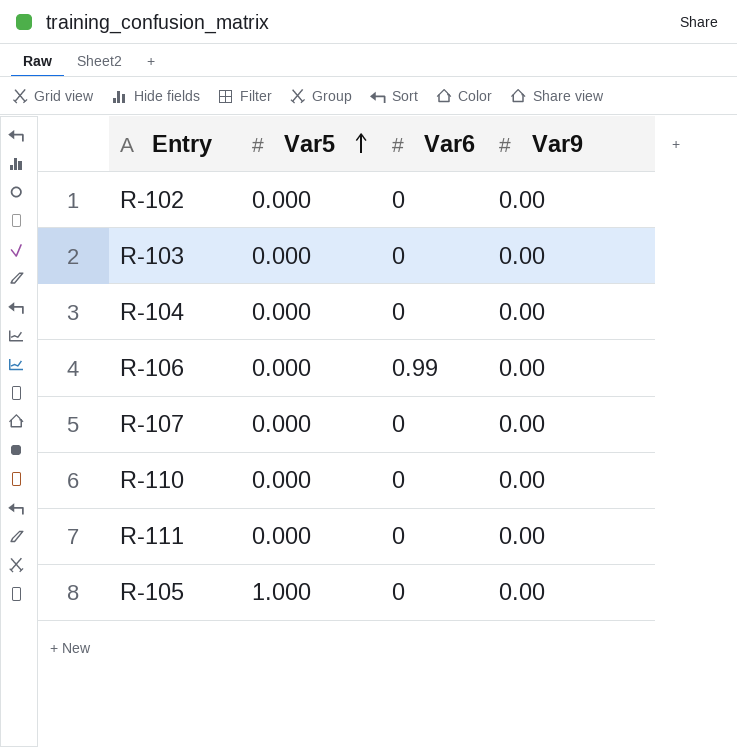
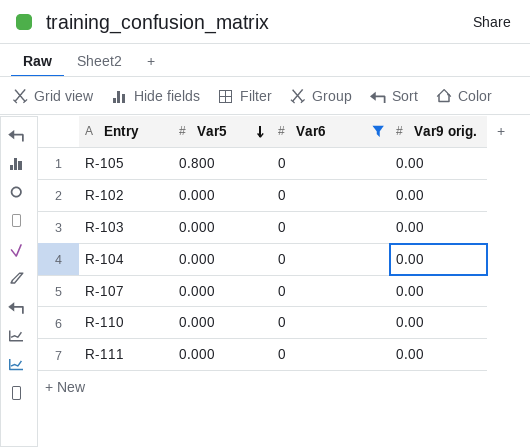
filter: none -> Var6 = 0
row order: Var5 ascending -> Var5 descending
column name: Var9 -> Var9 orig.
R-105 | Var5: 1.000 -> 0.800

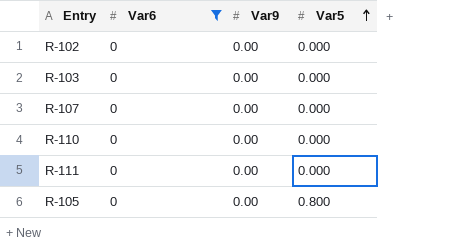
row order: Var5 descending -> Var5 ascending
column name: Var9 orig. -> Var9
column Var5 | position: 2 -> 4
row R-104: 0.000 | 0 | 0.00 -> none

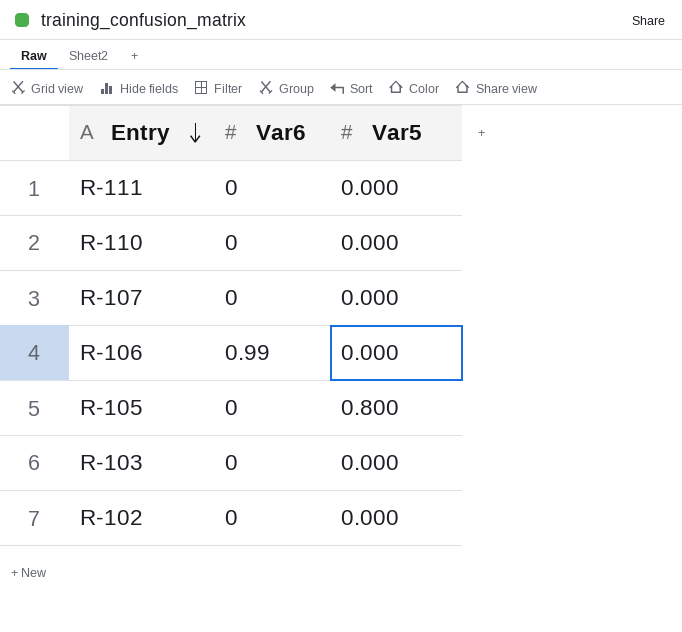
filter: Var6 = 0 -> none
row order: Var5 ascending -> Entry descending
column Var9 | position: 3 -> none

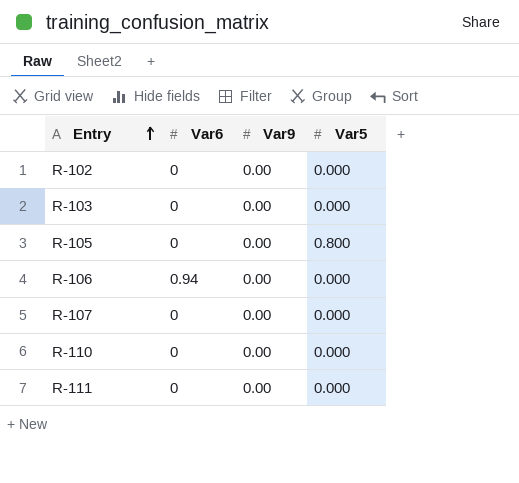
row order: Entry descending -> Entry ascending
column Var9 | position: none -> 3
R-106 | Var6: 0.99 -> 0.94

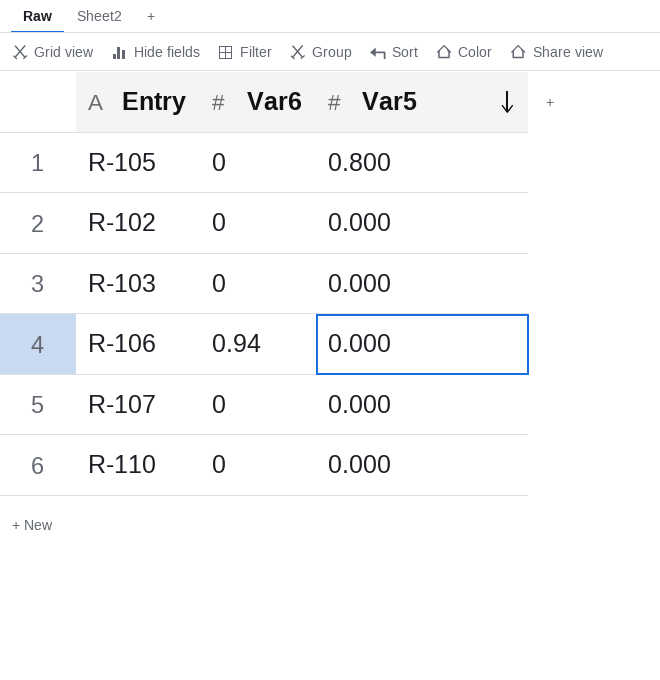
row order: Entry ascending -> Var5 descending
column Var9 | position: 3 -> none
row R-111: 0 | 0.00 | 0.000 -> none

